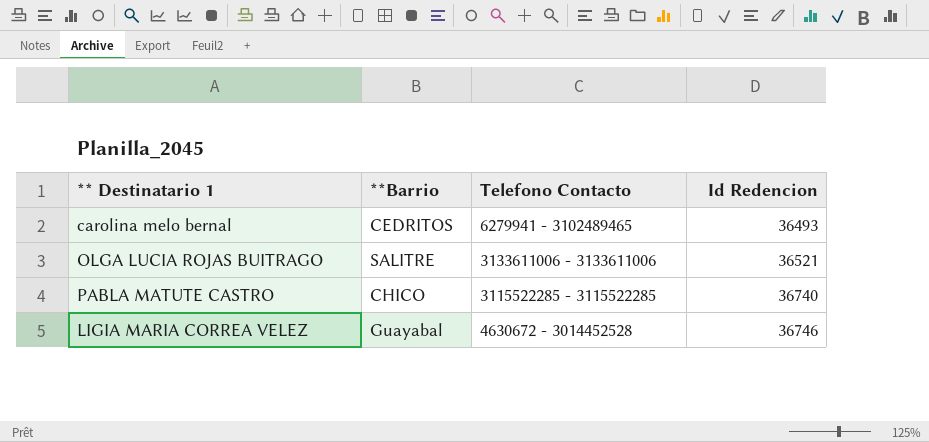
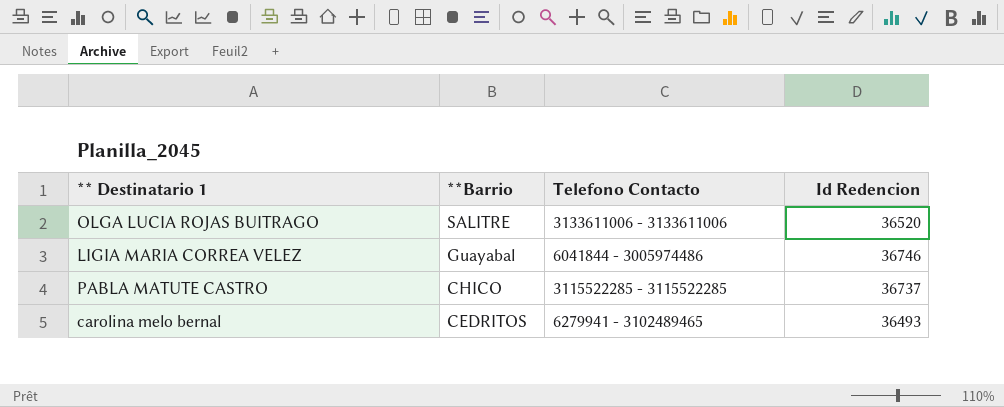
row order: Id Redencion ascending -> **Barrio descending
OLGA LUCIA ROJAS BUITRAGO | Id Redencion: 36521 -> 36520
LIGIA MARIA CORREA VELEZ | Telefono Contacto: 4630672 - 3014452528 -> 6041844 - 3005974486
PABLA MATUTE CASTRO | Id Redencion: 36740 -> 36737

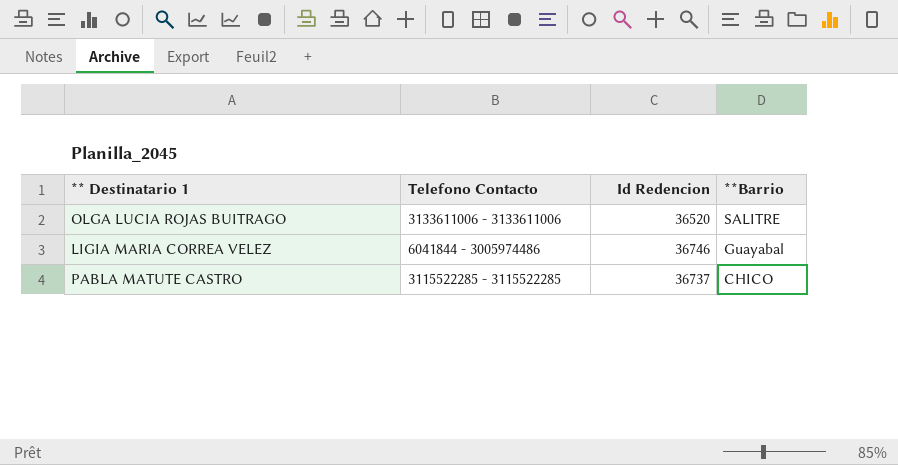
column **Barrio | position: 2 -> 4
row carolina melo bernal: CEDRITOS | 6279941 - 3102489465 | 36493 -> none

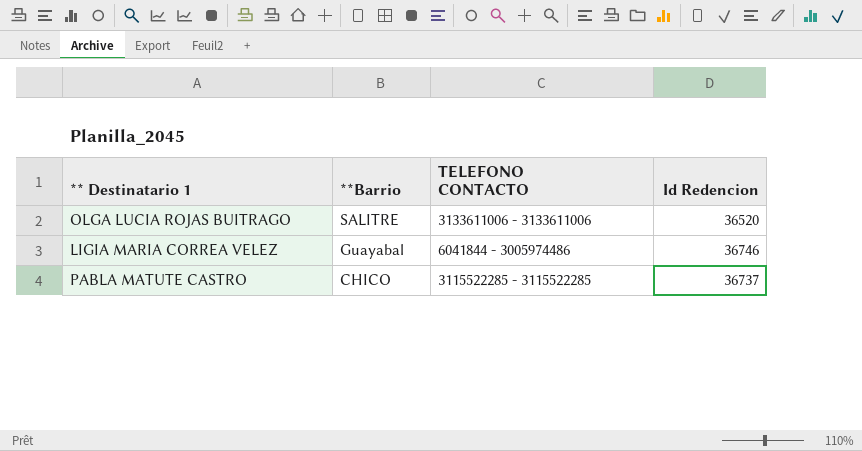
column **Barrio | position: 4 -> 2
column name: Telefono Contacto -> TELEFONO CONTACTO

